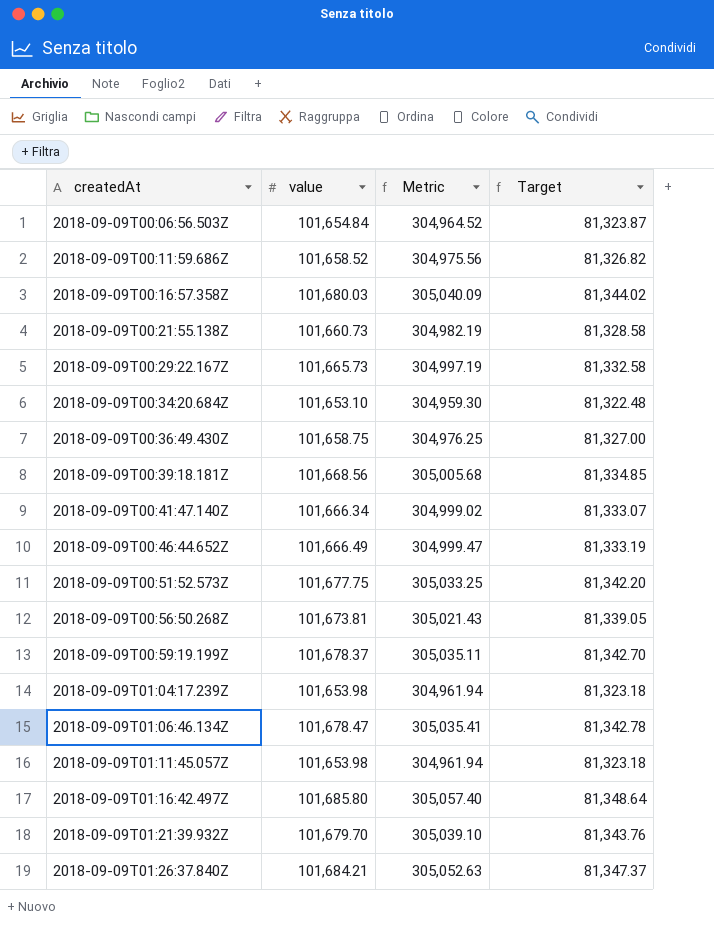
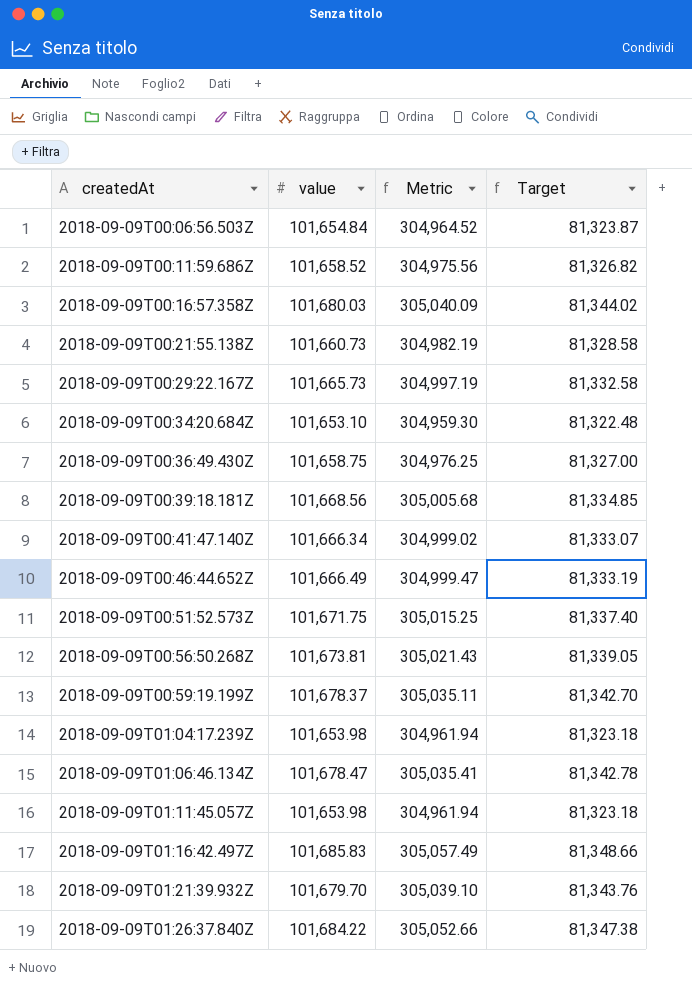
2018-09-09T00:51:52.573Z | value: 101,677.75 -> 101,671.75
2018-09-09T00:51:52.573Z | Metric: 305,033.25 -> 305,015.25
2018-09-09T00:51:52.573Z | Target: 81,342.20 -> 81,337.40
2018-09-09T01:16:42.497Z | value: 101,685.80 -> 101,685.83
2018-09-09T01:16:42.497Z | Metric: 305,057.40 -> 305,057.49
2018-09-09T01:16:42.497Z | Target: 81,348.64 -> 81,348.66
2018-09-09T01:26:37.840Z | value: 101,684.21 -> 101,684.22
2018-09-09T01:26:37.840Z | Metric: 305,052.63 -> 305,052.66
2018-09-09T01:26:37.840Z | Target: 81,347.37 -> 81,347.38

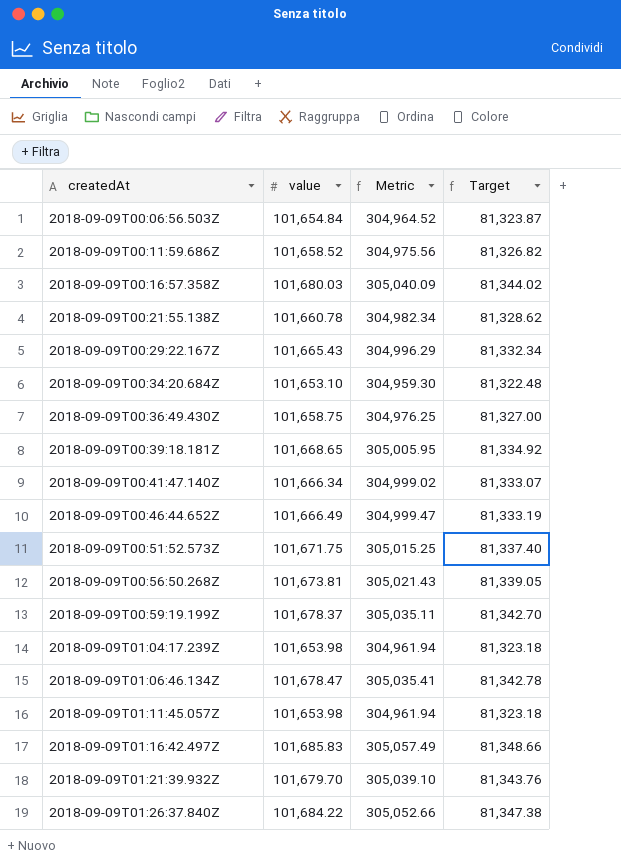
2018-09-09T00:21:55.138Z | value: 101,660.73 -> 101,660.78
2018-09-09T00:21:55.138Z | Metric: 304,982.19 -> 304,982.34
2018-09-09T00:21:55.138Z | Target: 81,328.58 -> 81,328.62
2018-09-09T00:29:22.167Z | value: 101,665.73 -> 101,665.43
2018-09-09T00:29:22.167Z | Metric: 304,997.19 -> 304,996.29
2018-09-09T00:29:22.167Z | Target: 81,332.58 -> 81,332.34
2018-09-09T00:39:18.181Z | value: 101,668.56 -> 101,668.65
2018-09-09T00:39:18.181Z | Metric: 305,005.68 -> 305,005.95
2018-09-09T00:39:18.181Z | Target: 81,334.85 -> 81,334.92

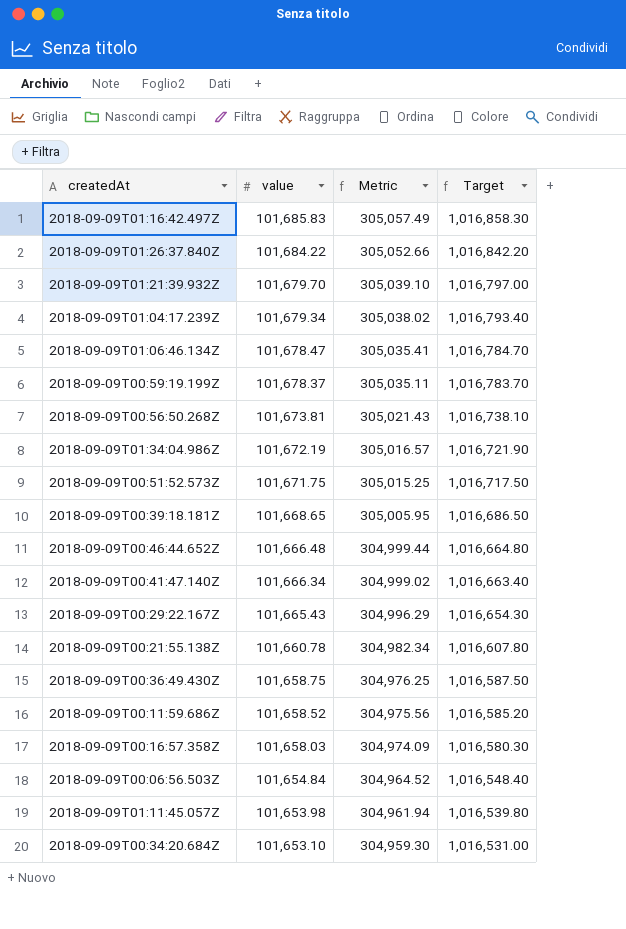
row order: createdAt ascending -> value descending
column Target | formula: [value] * 0.8 -> [value] * 10
2018-09-09T01:04:17.239Z | value: 101,653.98 -> 101,679.34
2018-09-09T01:04:17.239Z | Metric: 304,961.94 -> 305,038.02
row 2018-09-09T01:34:04.986Z: none -> 101,672.19 | 305,016.57 | 1,016,721.90
2018-09-09T00:46:44.652Z | value: 101,666.49 -> 101,666.48
2018-09-09T00:46:44.652Z | Metric: 304,999.47 -> 304,999.44
2018-09-09T00:16:57.358Z | value: 101,680.03 -> 101,658.03
2018-09-09T00:16:57.358Z | Metric: 305,040.09 -> 304,974.09

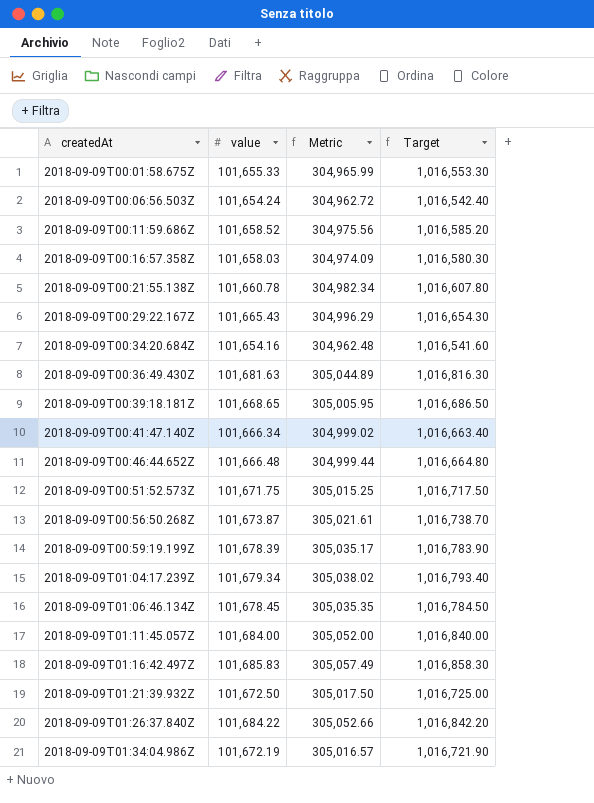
row order: value descending -> createdAt ascending
row 2018-09-09T00:01:58.675Z: none -> 101,655.33 | 304,965.99 | 1,016,553.30
2018-09-09T00:06:56.503Z | value: 101,654.84 -> 101,654.24
2018-09-09T00:06:56.503Z | Metric: 304,964.52 -> 304,962.72
2018-09-09T00:06:56.503Z | Target: 1,016,548.40 -> 1,016,542.40
2018-09-09T00:34:20.684Z | value: 101,653.10 -> 101,654.16
2018-09-09T00:34:20.684Z | Metric: 304,959.30 -> 304,962.48
2018-09-09T00:34:20.684Z | Target: 1,016,531.00 -> 1,016,541.60
2018-09-09T00:36:49.430Z | value: 101,658.75 -> 101,681.63
2018-09-09T00:36:49.430Z | Metric: 304,976.25 -> 305,044.89
2018-09-09T00:36:49.430Z | Target: 1,016,587.50 -> 1,016,816.30
2018-09-09T00:56:50.268Z | value: 101,673.81 -> 101,673.87
2018-09-09T00:56:50.268Z | Metric: 305,021.43 -> 305,021.61
2018-09-09T00:56:50.268Z | Target: 1,016,738.10 -> 1,016,738.70
2018-09-09T00:59:19.199Z | value: 101,678.37 -> 101,678.39
2018-09-09T00:59:19.199Z | Metric: 305,035.11 -> 305,035.17
2018-09-09T00:59:19.199Z | Target: 1,016,783.70 -> 1,016,783.90
2018-09-09T01:06:46.134Z | value: 101,678.47 -> 101,678.45
2018-09-09T01:06:46.134Z | Metric: 305,035.41 -> 305,035.35
2018-09-09T01:06:46.134Z | Target: 1,016,784.70 -> 1,016,784.50
2018-09-09T01:11:45.057Z | value: 101,653.98 -> 101,684.00
2018-09-09T01:11:45.057Z | Metric: 304,961.94 -> 305,052.00
2018-09-09T01:11:45.057Z | Target: 1,016,539.80 -> 1,016,840.00
2018-09-09T01:21:39.932Z | value: 101,679.70 -> 101,672.50
2018-09-09T01:21:39.932Z | Metric: 305,039.10 -> 305,017.50
2018-09-09T01:21:39.932Z | Target: 1,016,797.00 -> 1,016,725.00

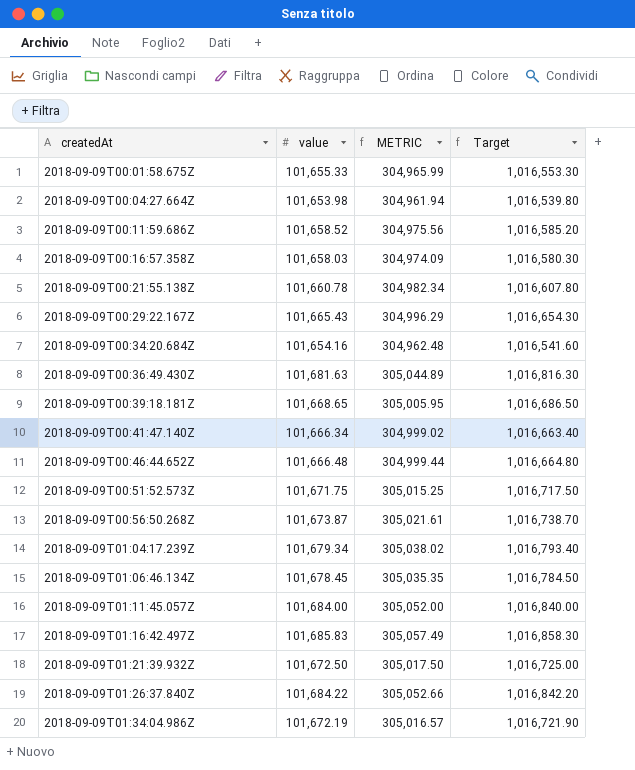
column name: Metric -> METRIC
row 2018-09-09T00:06:56.503Z: 101,654.24 | 304,962.72 | 1,016,542.40 -> none
row 2018-09-09T00:59:19.199Z: 101,678.39 | 305,035.17 | 1,016,783.90 -> none
row 2018-09-09T00:04:27.664Z: none -> 101,653.98 | 304,961.94 | 1,016,539.80

